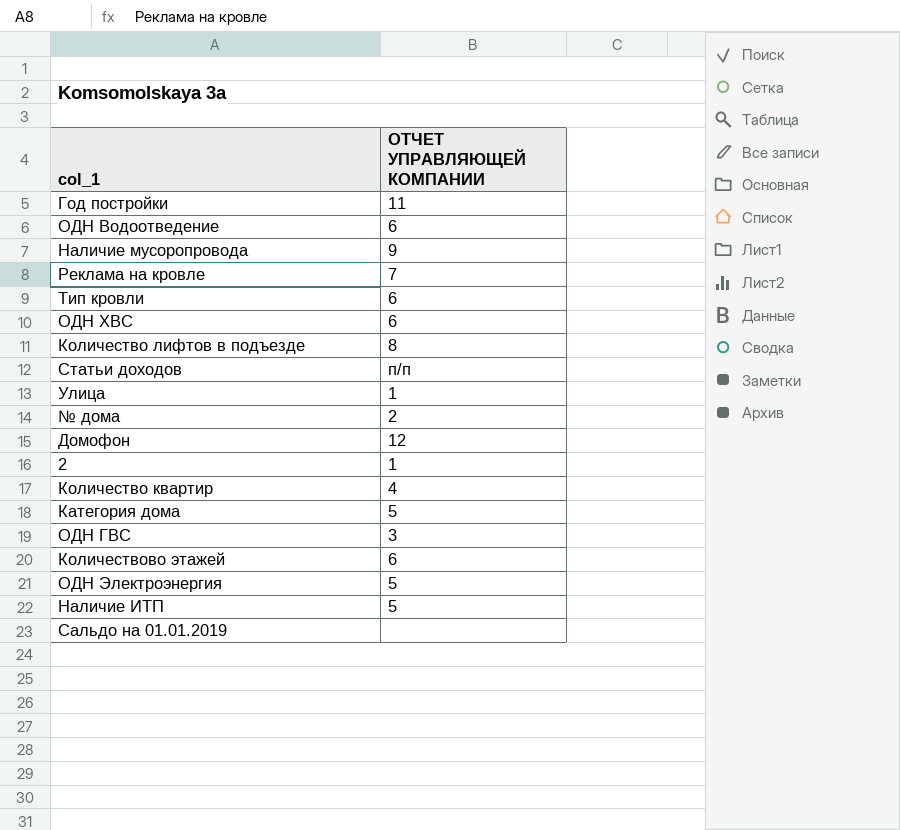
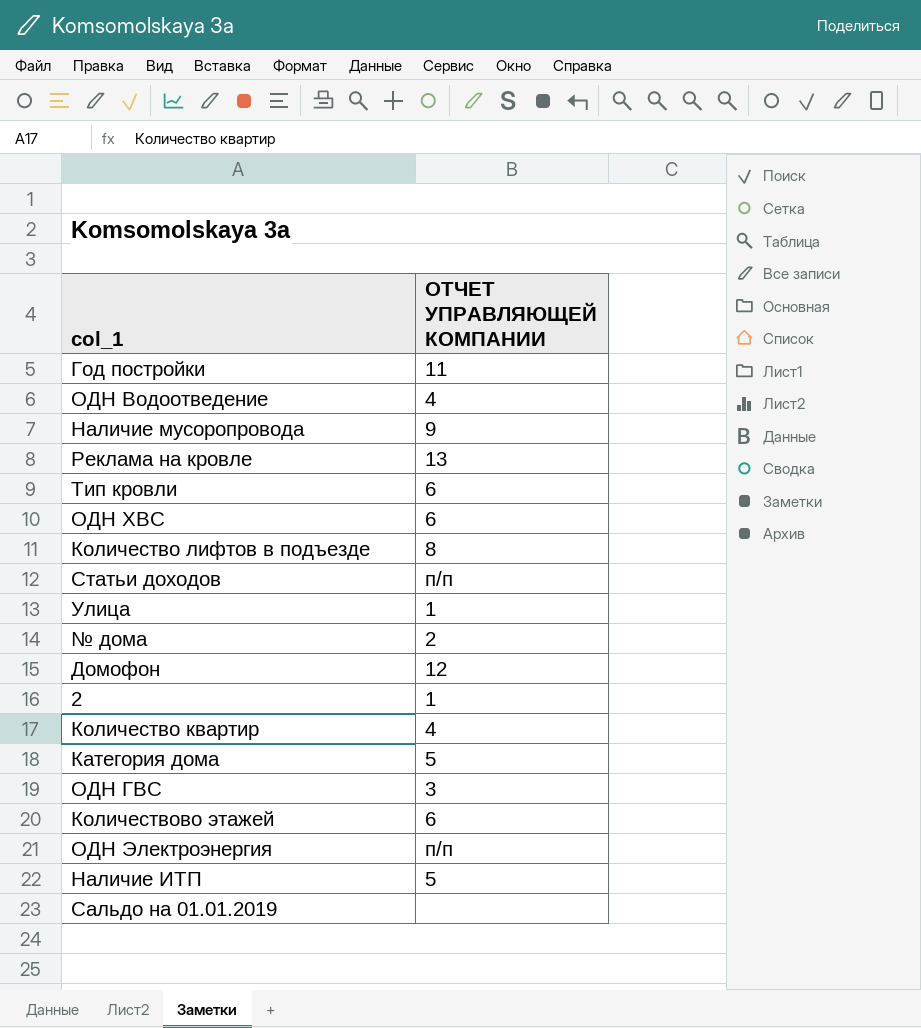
ОДН Водоотведение | ОТЧЕТ УПРАВЛЯЮЩЕЙ КОМПАНИИ: 6 -> 4
Реклама на кровле | ОТЧЕТ УПРАВЛЯЮЩЕЙ КОМПАНИИ: 7 -> 13
ОДН Электроэнергия | ОТЧЕТ УПРАВЛЯЮЩЕЙ КОМПАНИИ: 5 -> п/п

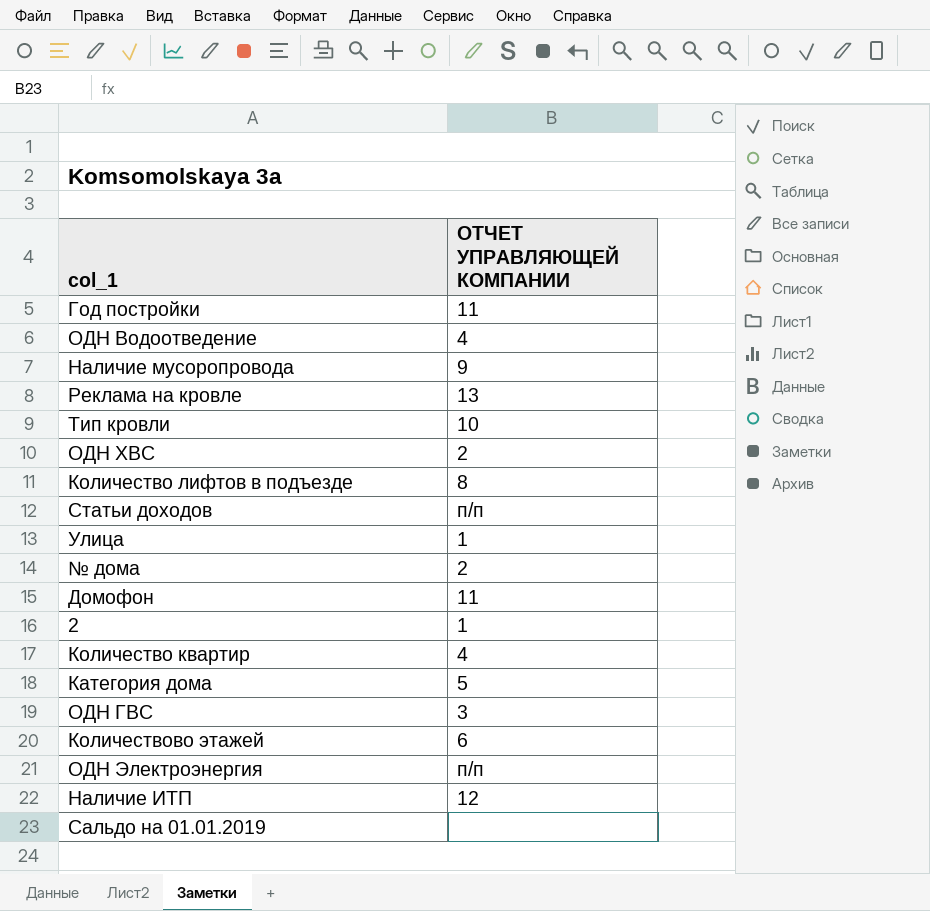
Тип кровли | ОТЧЕТ УПРАВЛЯЮЩЕЙ КОМПАНИИ: 6 -> 10
ОДН ХВС | ОТЧЕТ УПРАВЛЯЮЩЕЙ КОМПАНИИ: 6 -> 2
Домофон | ОТЧЕТ УПРАВЛЯЮЩЕЙ КОМПАНИИ: 12 -> 11
Наличие ИТП | ОТЧЕТ УПРАВЛЯЮЩЕЙ КОМПАНИИ: 5 -> 12

